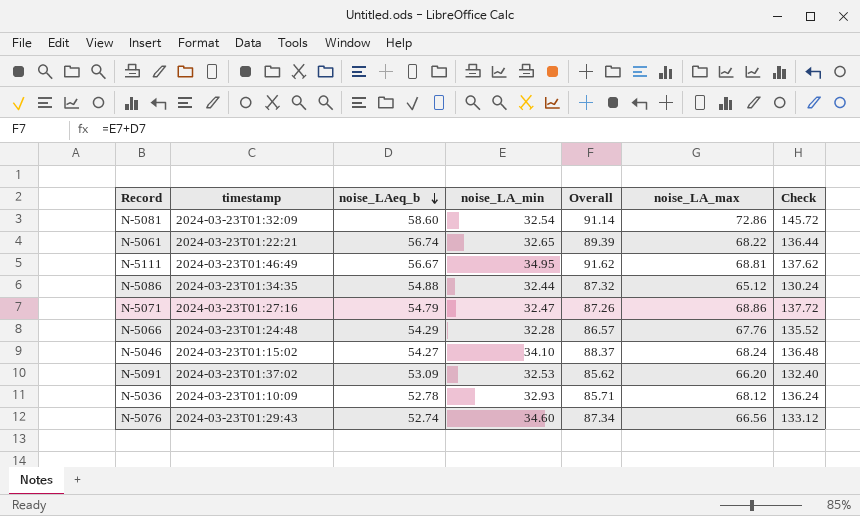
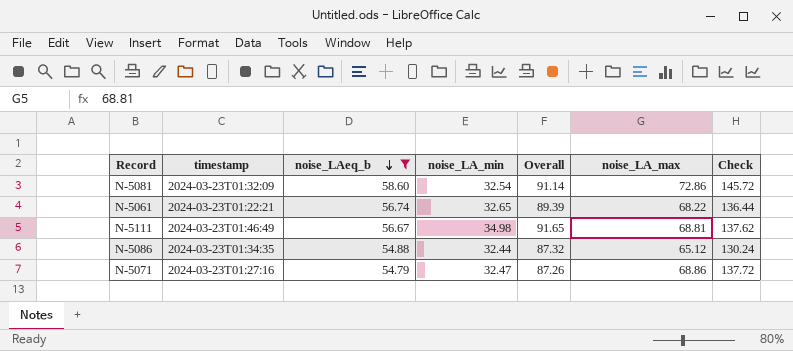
filter: none -> noise_LAeq_b >= 54.79
N-5111 | noise_LA_min: 34.95 -> 34.98
N-5111 | Overall: 91.62 -> 91.65

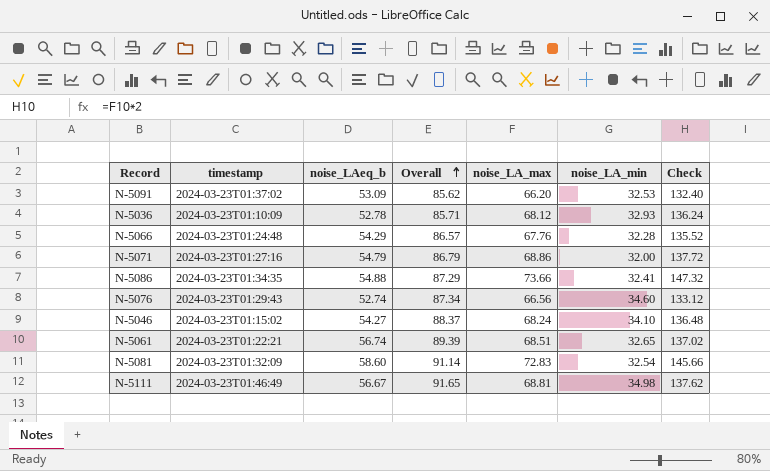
filter: noise_LAeq_b >= 54.79 -> none
row order: noise_LAeq_b descending -> Overall ascending
column noise_LA_min | position: 4 -> 6
N-5071 | Overall: 87.26 -> 86.79
N-5071 | noise_LA_min: 32.47 -> 32.00
N-5086 | Overall: 87.32 -> 87.29
N-5086 | noise_LA_max: 65.12 -> 73.66
N-5086 | noise_LA_min: 32.44 -> 32.41
N-5086 | Check: 130.24 -> 147.32
N-5061 | noise_LA_max: 68.22 -> 68.51
N-5061 | Check: 136.44 -> 137.02
N-5081 | noise_LA_max: 72.86 -> 72.83
N-5081 | Check: 145.72 -> 145.66

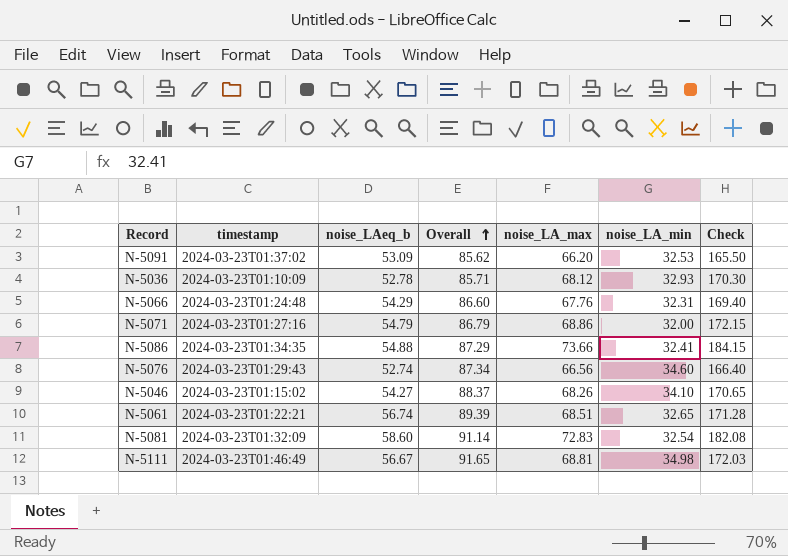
column Check | formula: [noise_LA_max] * 2 -> [noise_LA_max] * 2.5
N-5066 | Overall: 86.57 -> 86.60
N-5066 | noise_LA_min: 32.28 -> 32.31
N-5046 | noise_LA_max: 68.24 -> 68.26

